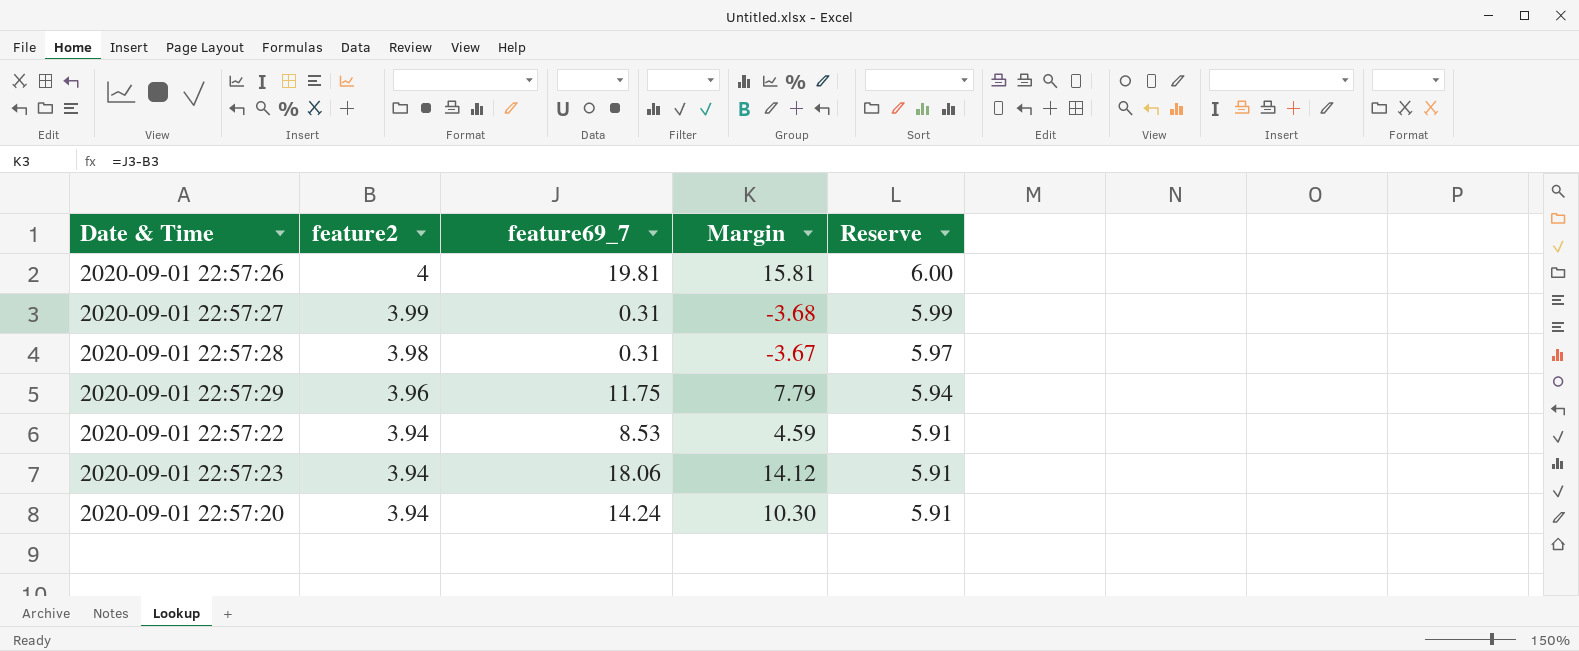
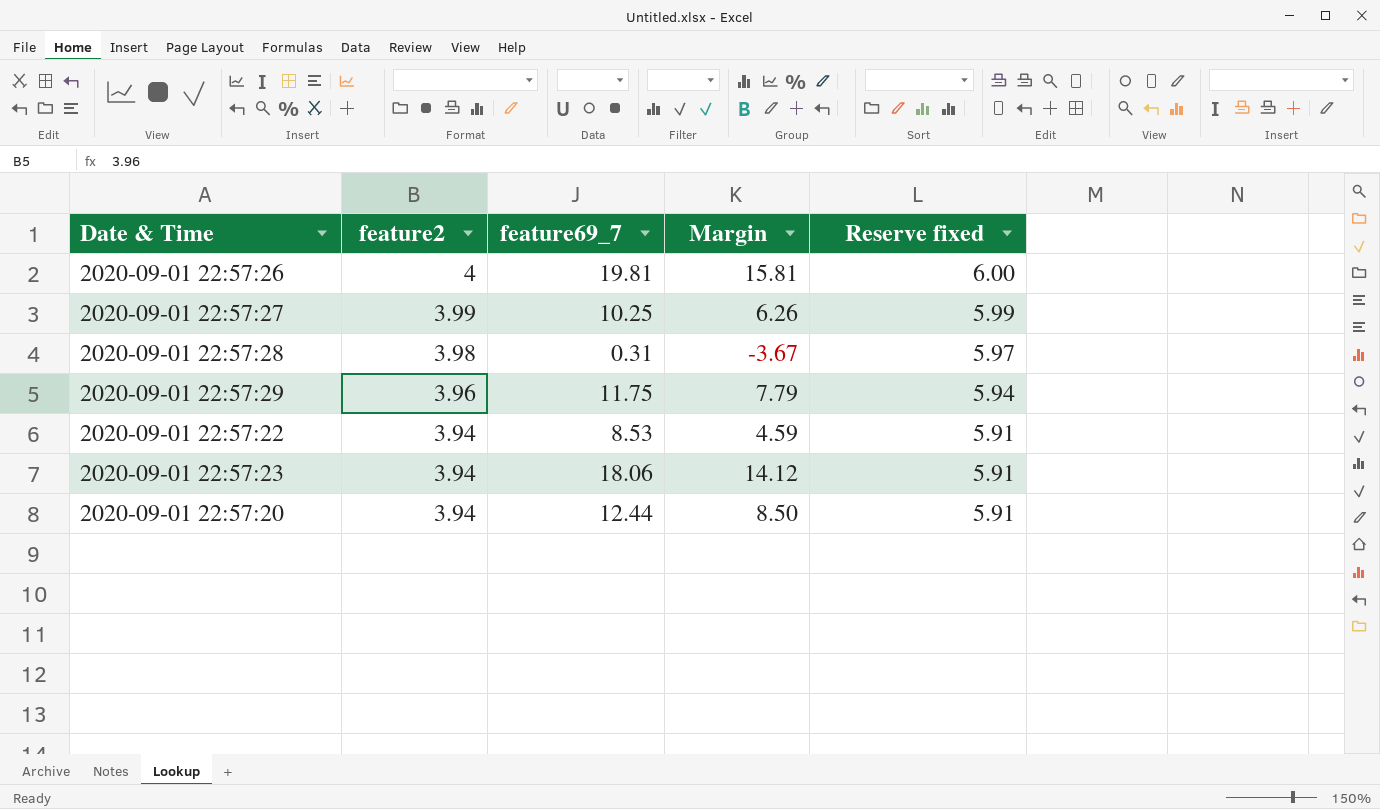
column name: Reserve -> Reserve fixed
2020-09-01 22:57:27 | feature69_7: 0.31 -> 10.25
2020-09-01 22:57:27 | Margin: -3.68 -> 6.26
2020-09-01 22:57:20 | feature69_7: 14.24 -> 12.44
2020-09-01 22:57:20 | Margin: 10.30 -> 8.50

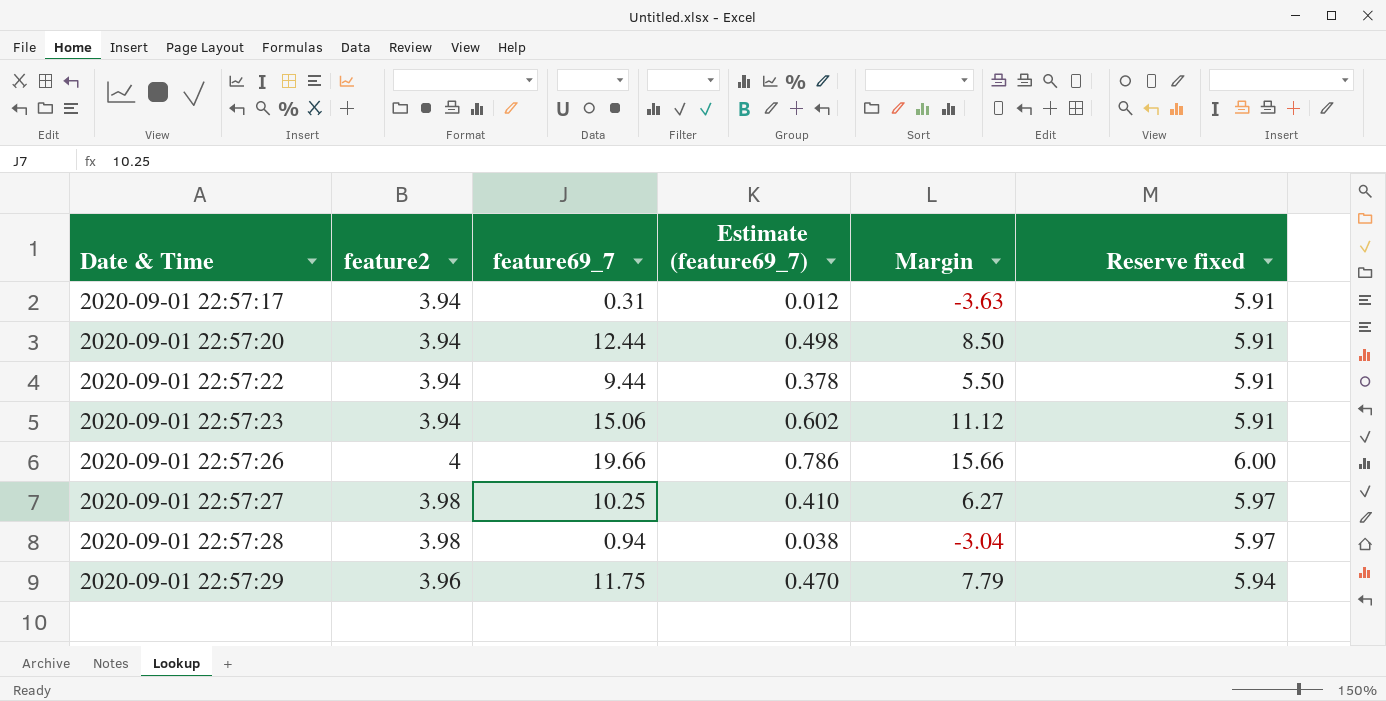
row order: feature2 descending -> Date & Time ascending
column Estimate (feature69_7) | formula: none -> [feature69_7] * 0.04
row 2020-09-01 22:57:17: none -> 3.94 | 0.31 | 0.012 | -3.63 | 5.91
2020-09-01 22:57:22 | feature69_7: 8.53 -> 9.44
2020-09-01 22:57:22 | Margin: 4.59 -> 5.50
2020-09-01 22:57:23 | feature69_7: 18.06 -> 15.06
2020-09-01 22:57:23 | Margin: 14.12 -> 11.12
2020-09-01 22:57:26 | feature69_7: 19.81 -> 19.66
2020-09-01 22:57:26 | Margin: 15.81 -> 15.66
2020-09-01 22:57:27 | feature2: 3.99 -> 3.98
2020-09-01 22:57:27 | Margin: 6.26 -> 6.27
2020-09-01 22:57:27 | Reserve fixed: 5.99 -> 5.97
2020-09-01 22:57:28 | feature69_7: 0.31 -> 0.94
2020-09-01 22:57:28 | Margin: -3.67 -> -3.04

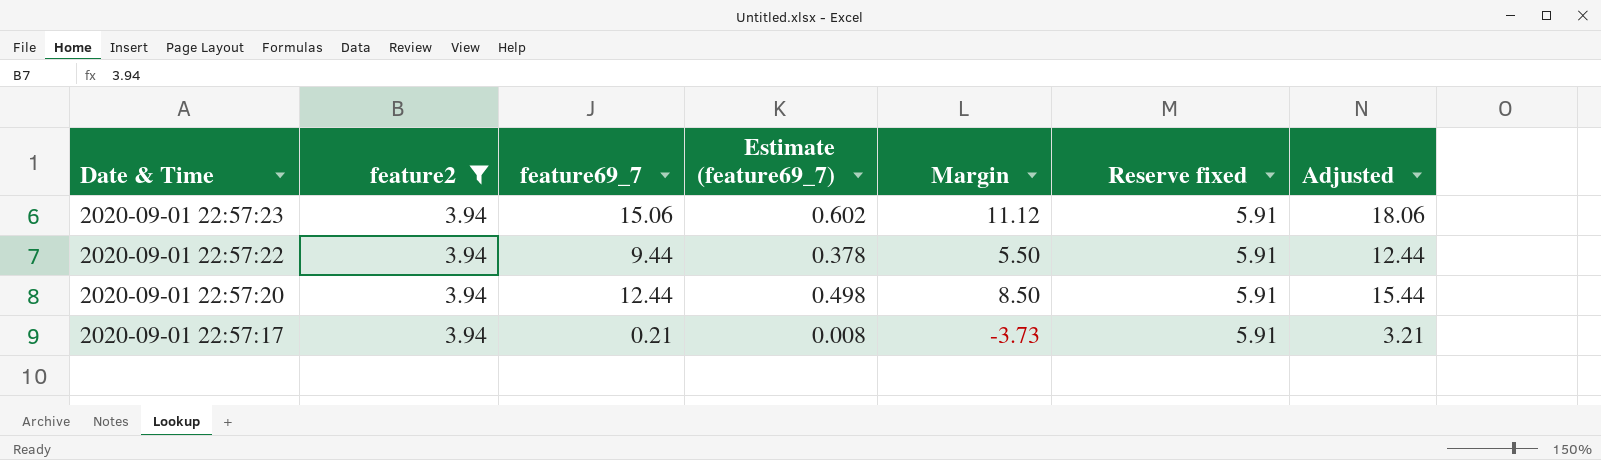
filter: none -> feature2 = 3.94
row order: Date & Time ascending -> Date & Time descending
column Adjusted | formula: none -> [feature69_7] + 3
2020-09-01 22:57:17 | feature69_7: 0.31 -> 0.21
2020-09-01 22:57:17 | Estimate (feature69_7): 0.012 -> 0.008
2020-09-01 22:57:17 | Margin: -3.63 -> -3.73

